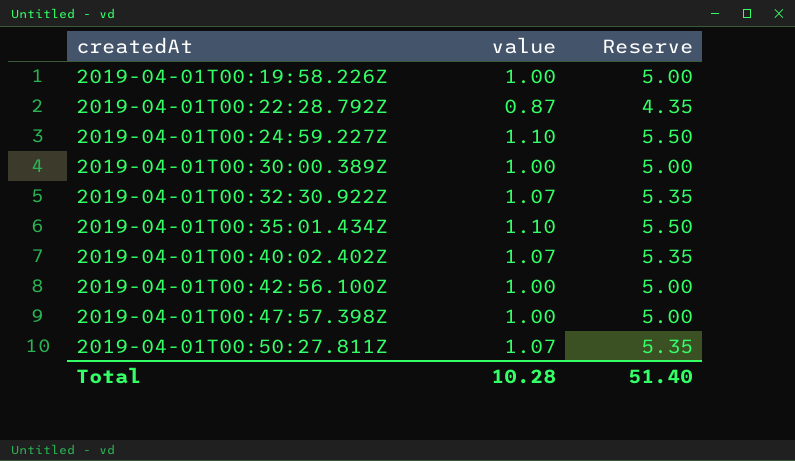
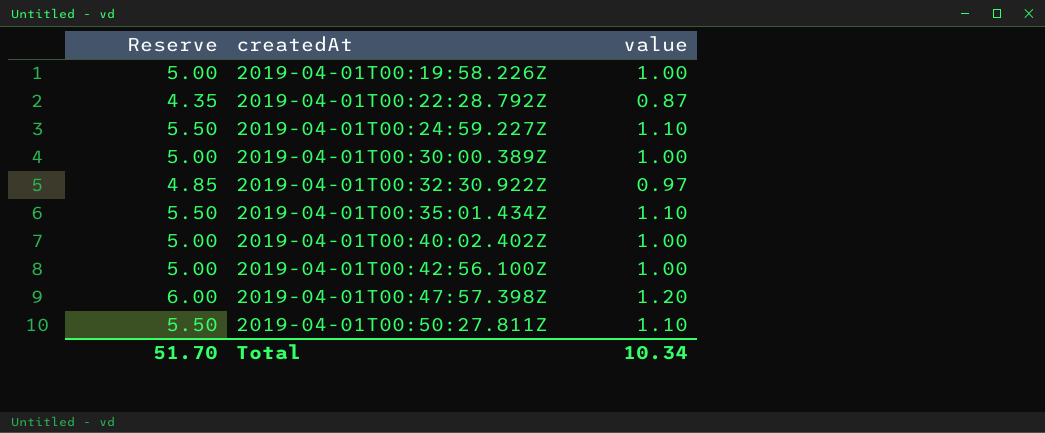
column Reserve | position: 3 -> 1
2019-04-01T00:32:30.922Z | Reserve: 5.35 -> 4.85
2019-04-01T00:32:30.922Z | value: 1.07 -> 0.97
2019-04-01T00:40:02.402Z | Reserve: 5.35 -> 5.00
2019-04-01T00:40:02.402Z | value: 1.07 -> 1.00
2019-04-01T00:47:57.398Z | Reserve: 5.00 -> 6.00
2019-04-01T00:47:57.398Z | value: 1.00 -> 1.20
2019-04-01T00:50:27.811Z | Reserve: 5.35 -> 5.50
2019-04-01T00:50:27.811Z | value: 1.07 -> 1.10
Total | Reserve: 51.40 -> 51.70
Total | value: 10.28 -> 10.34

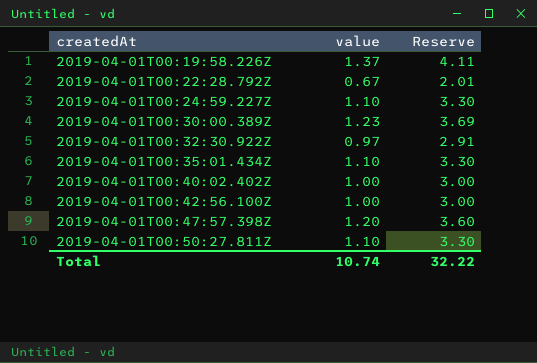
column Reserve | formula: [value] * 5 -> [value] * 3
column Reserve | position: 1 -> 3
2019-04-01T00:19:58.226Z | value: 1.00 -> 1.37
2019-04-01T00:22:28.792Z | value: 0.87 -> 0.67
2019-04-01T00:30:00.389Z | value: 1.00 -> 1.23
Total | value: 10.34 -> 10.74
Total | Reserve: 51.70 -> 32.22

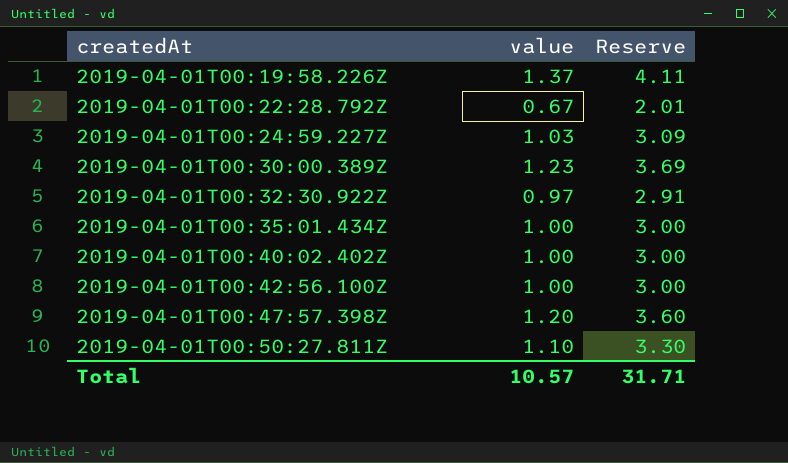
2019-04-01T00:24:59.227Z | value: 1.10 -> 1.03
2019-04-01T00:24:59.227Z | Reserve: 3.30 -> 3.09
2019-04-01T00:35:01.434Z | value: 1.10 -> 1.00
2019-04-01T00:35:01.434Z | Reserve: 3.30 -> 3.00
Total | value: 10.74 -> 10.57
Total | Reserve: 32.22 -> 31.71

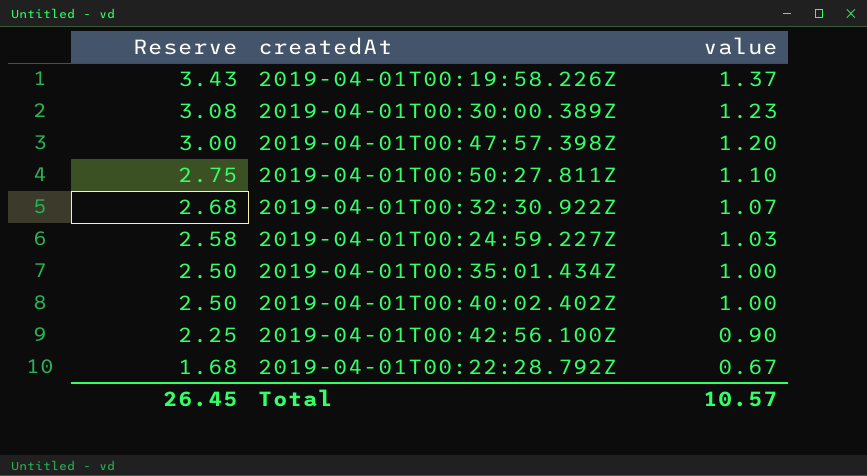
row order: createdAt ascending -> Reserve descending
column Reserve | formula: [value] * 3 -> [value] * 2.5
column Reserve | position: 3 -> 1
2019-04-01T00:32:30.922Z | value: 0.97 -> 1.07
2019-04-01T00:42:56.100Z | value: 1.00 -> 0.90
Total | Reserve: 31.71 -> 26.45

